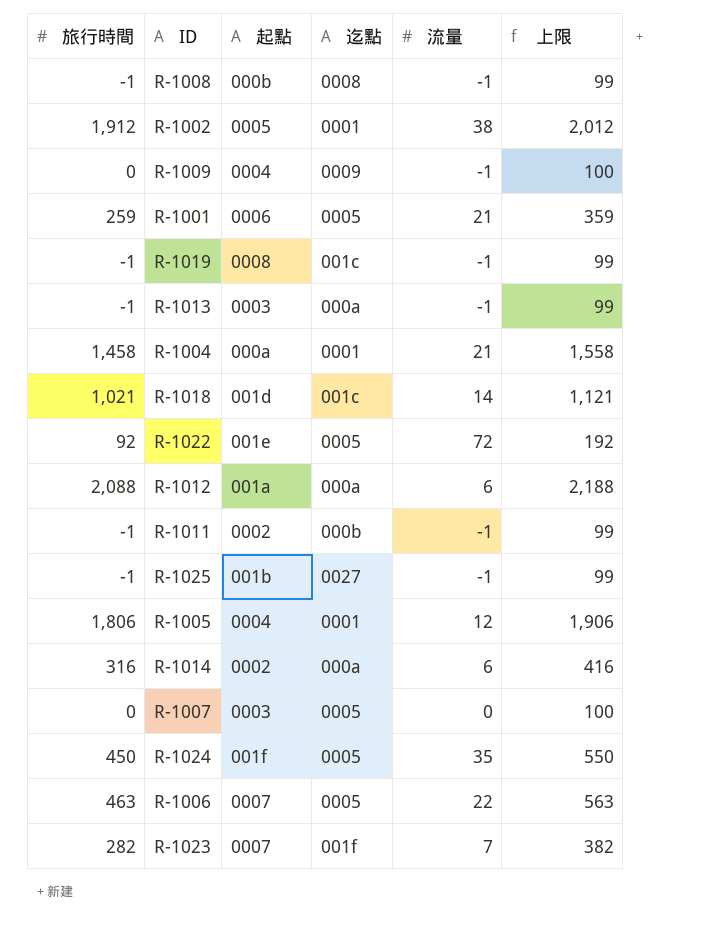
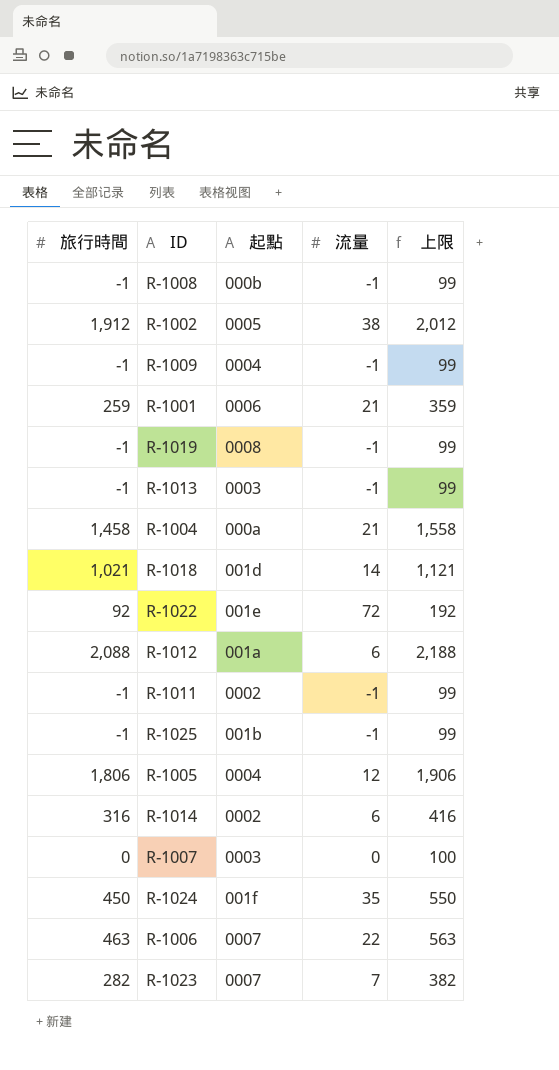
column 迄點 | position: 4 -> none
R-1009 | 旅行時間: 0 -> -1
R-1009 | 上限: 100 -> 99

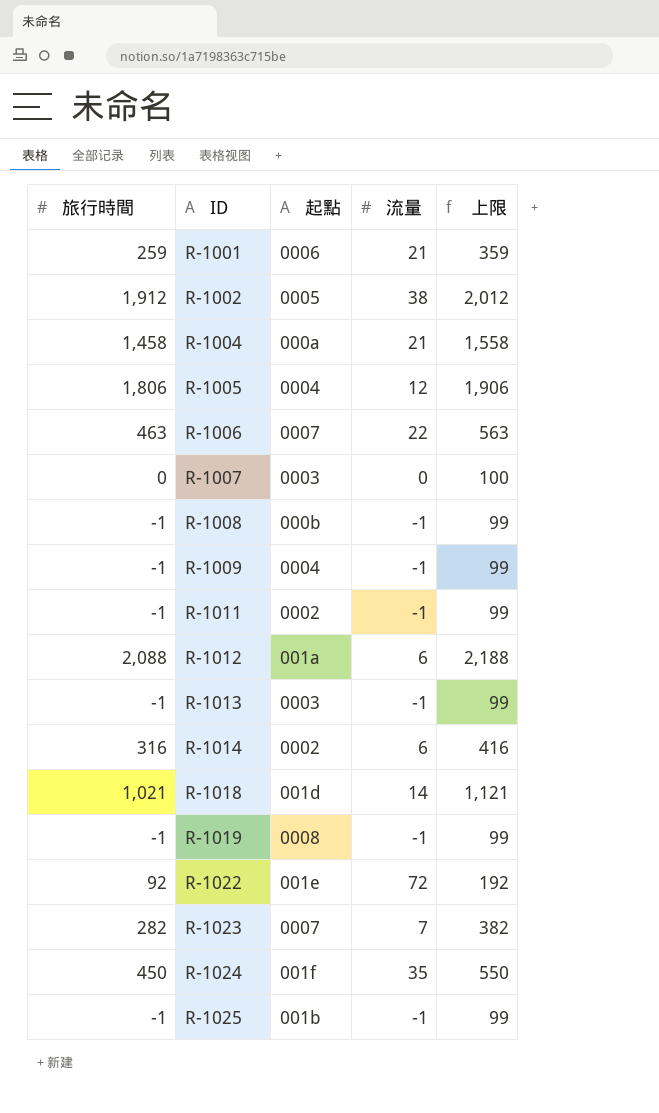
row order: none -> ID ascending

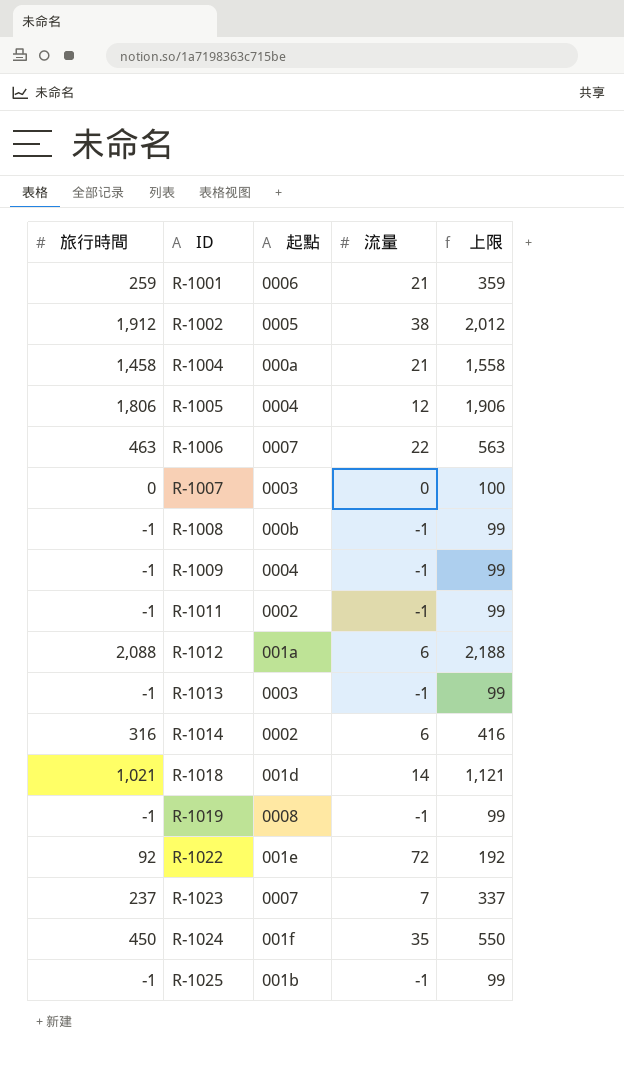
R-1023 | 旅行時間: 282 -> 237
R-1023 | 上限: 382 -> 337

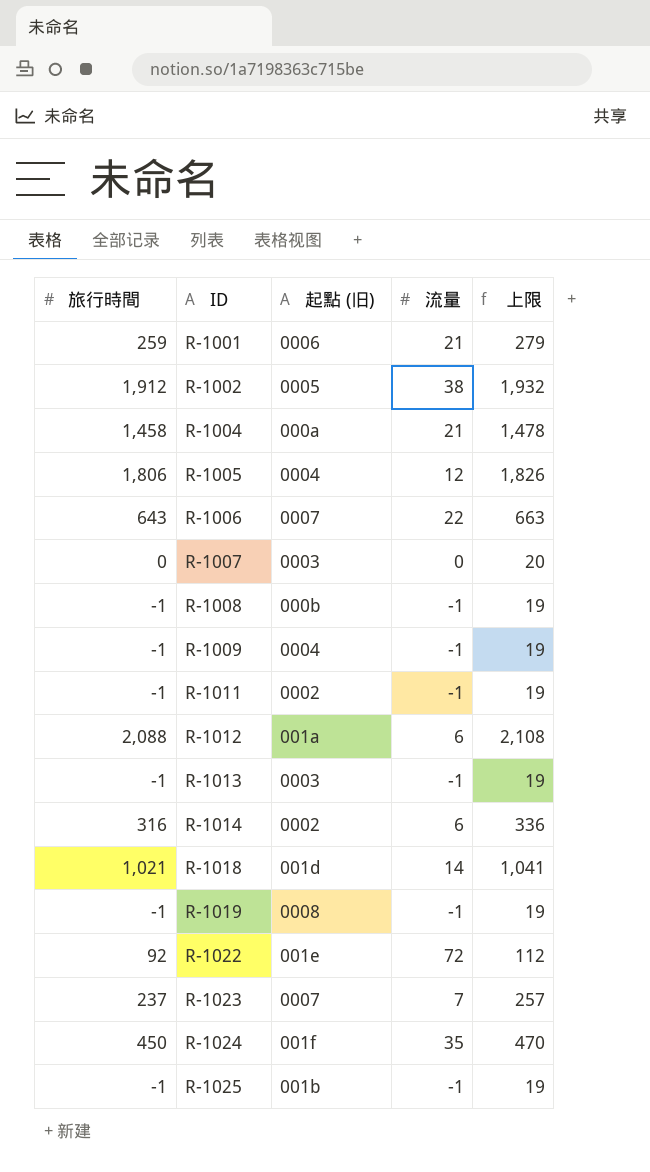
column name: 起點 -> 起點 (旧)
column 上限 | formula: [旅行時間] + 100 -> [旅行時間] + 20
R-1006 | 旅行時間: 463 -> 643

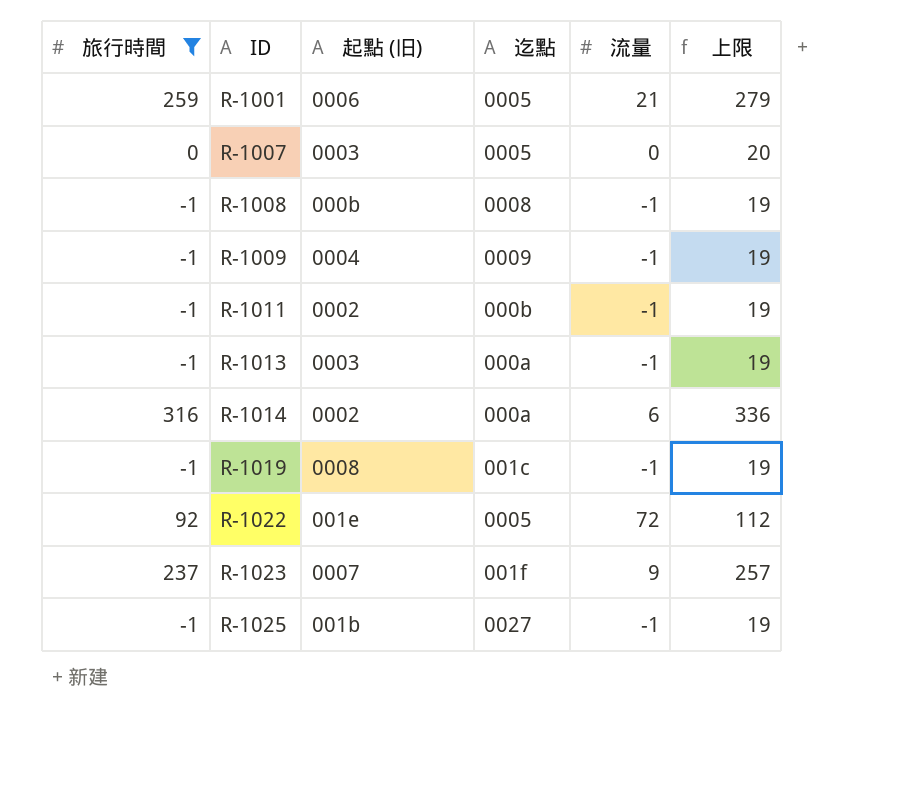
filter: none -> 旅行時間 <= 316
column 迄點 | position: none -> 4
R-1023 | 流量: 7 -> 9

